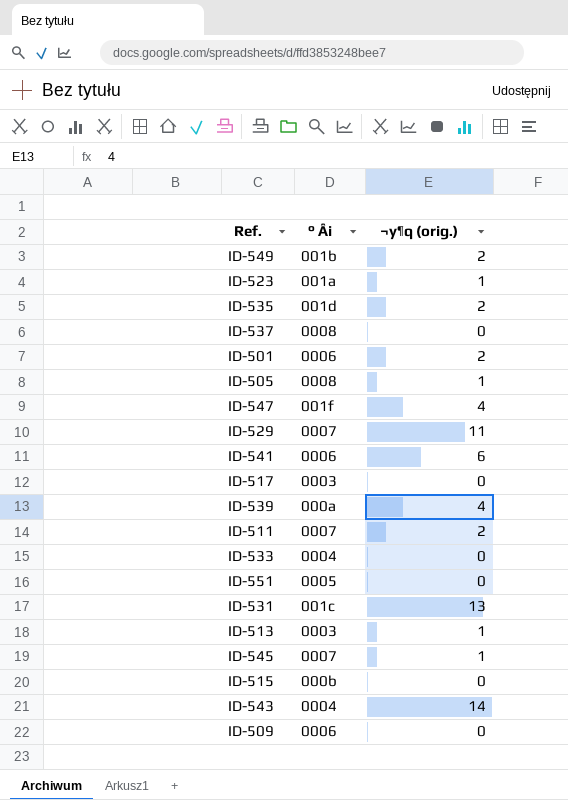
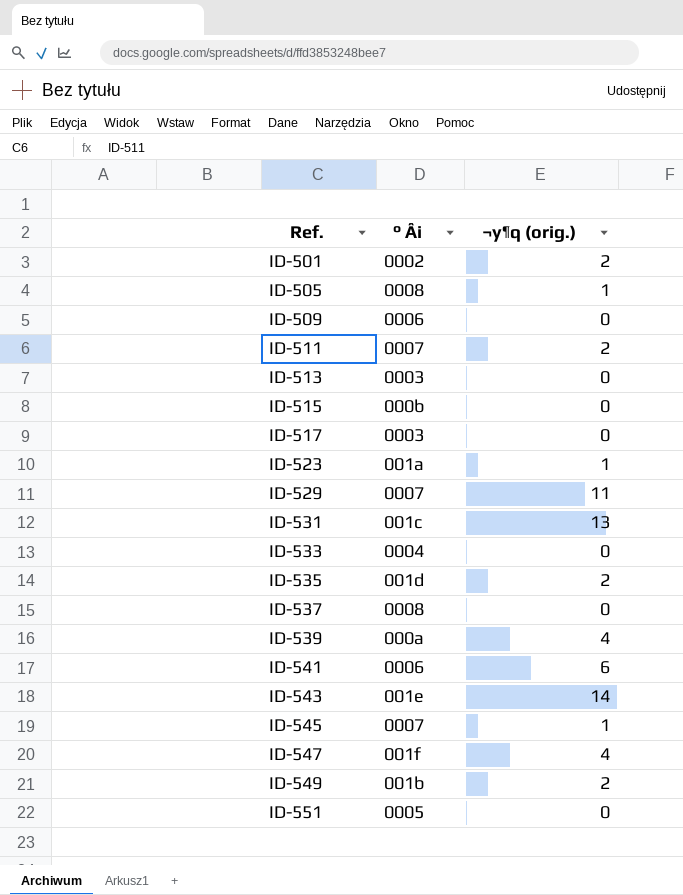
row order: none -> Ref. ascending
ID-501 | ° Âi: 0006 -> 0002
ID-513 | ¬y¶q (orig.): 1 -> 0
ID-543 | ° Âi: 0004 -> 001e

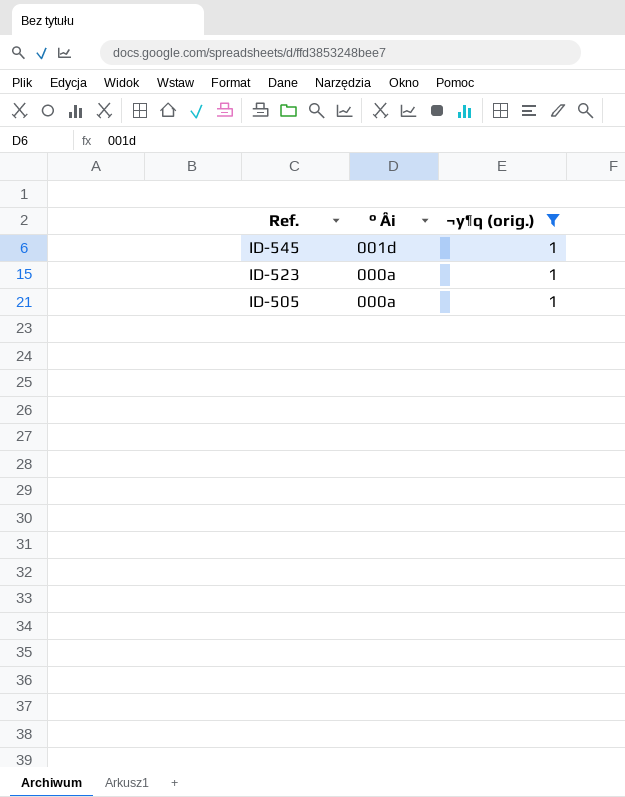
filter: none -> ¬y¶q (orig.) = 1
row order: Ref. ascending -> Ref. descending
ID-545 | ° Âi: 0007 -> 001d
ID-523 | ° Âi: 001a -> 000a
ID-505 | ° Âi: 0008 -> 000a

